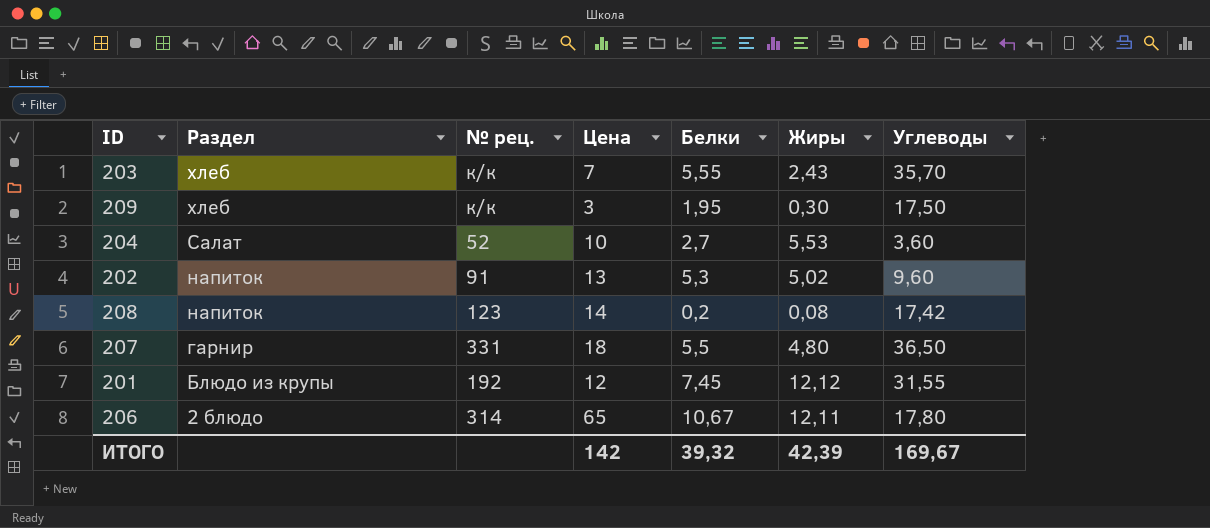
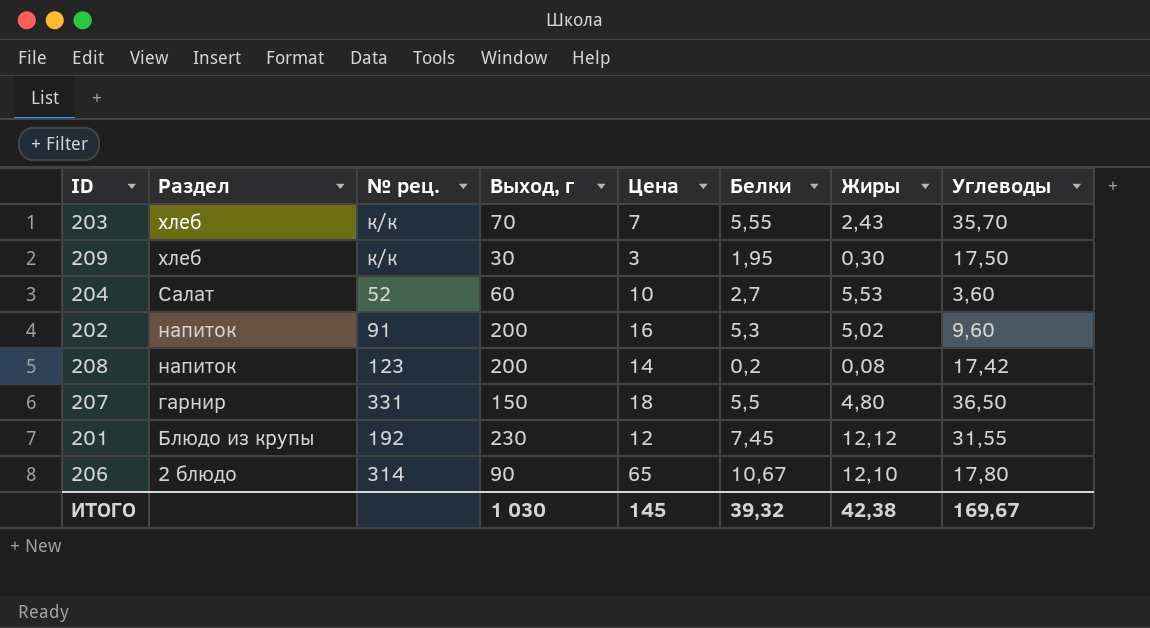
column Выход, г | position: none -> 4
202 | Цена: 13 -> 16
206 | Жиры: 12,11 -> 12,10
ИТОГО | Цена: 142 -> 145
ИТОГО | Жиры: 42,39 -> 42,38

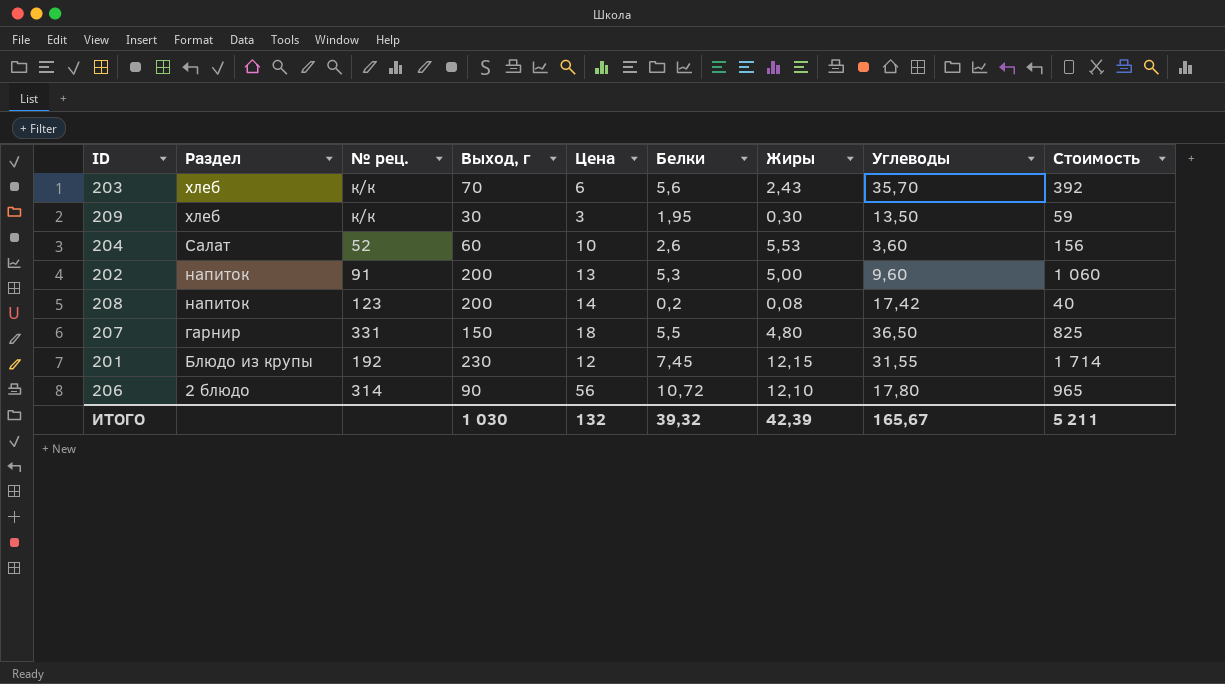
column Стоимость | formula: none -> [Выход, г] * [Белки]
203 | Цена: 7 -> 6
203 | Белки: 5,55 -> 5,6
209 | Углеводы: 17,50 -> 13,50
204 | Белки: 2,7 -> 2,6
202 | Цена: 16 -> 13
202 | Жиры: 5,02 -> 5,00
201 | Жиры: 12,12 -> 12,15
206 | Цена: 65 -> 56
206 | Белки: 10,67 -> 10,72
ИТОГО | Цена: 145 -> 132
ИТОГО | Жиры: 42,38 -> 42,39
ИТОГО | Углеводы: 169,67 -> 165,67

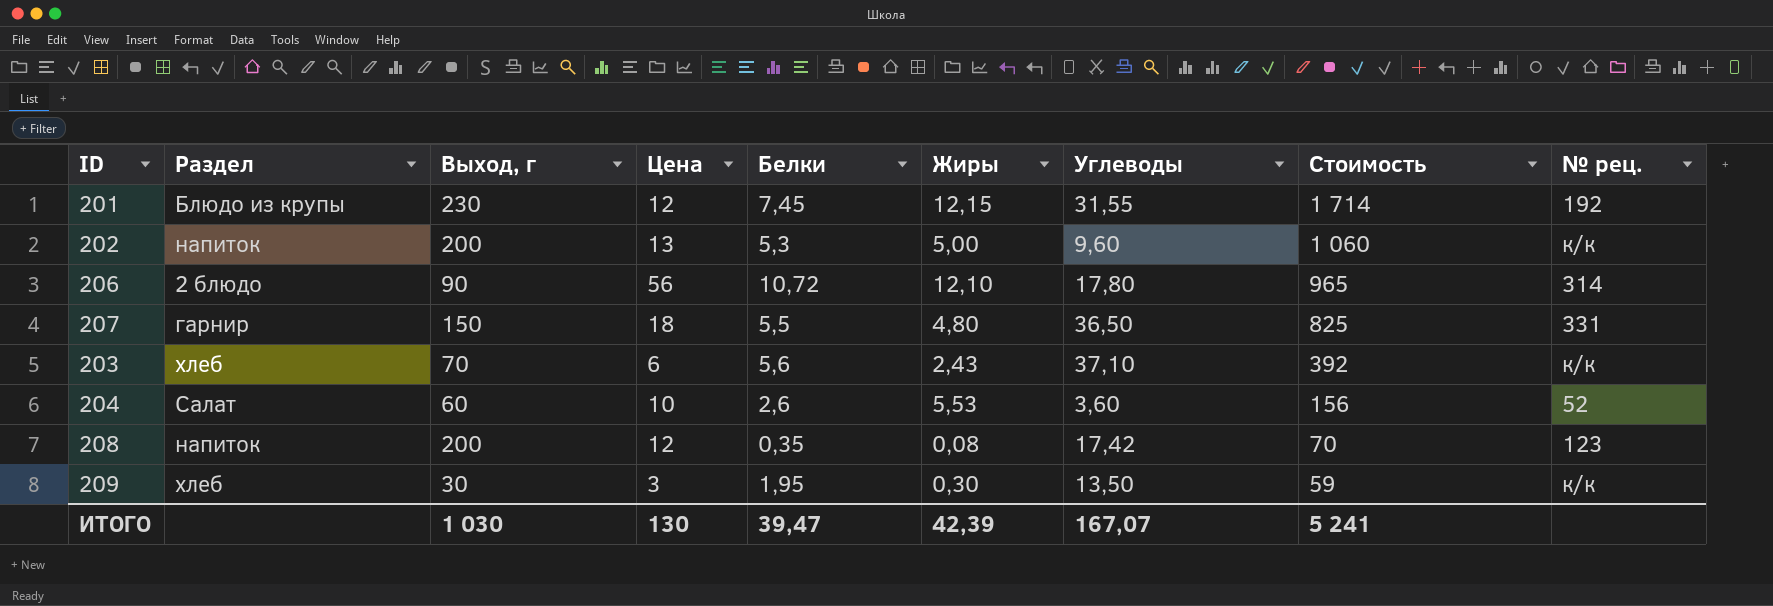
row order: Раздел descending -> Стоимость descending
column № рец. | position: 3 -> 9
202 | № рец.: 91 -> к/к
203 | Углеводы: 35,70 -> 37,10
208 | Цена: 14 -> 12
208 | Белки: 0,2 -> 0,35
208 | Стоимость: 40 -> 70
ИТОГО | Цена: 132 -> 130
ИТОГО | Белки: 39,32 -> 39,47
ИТОГО | Углеводы: 165,67 -> 167,07
ИТОГО | Стоимость: 5 211 -> 5 241

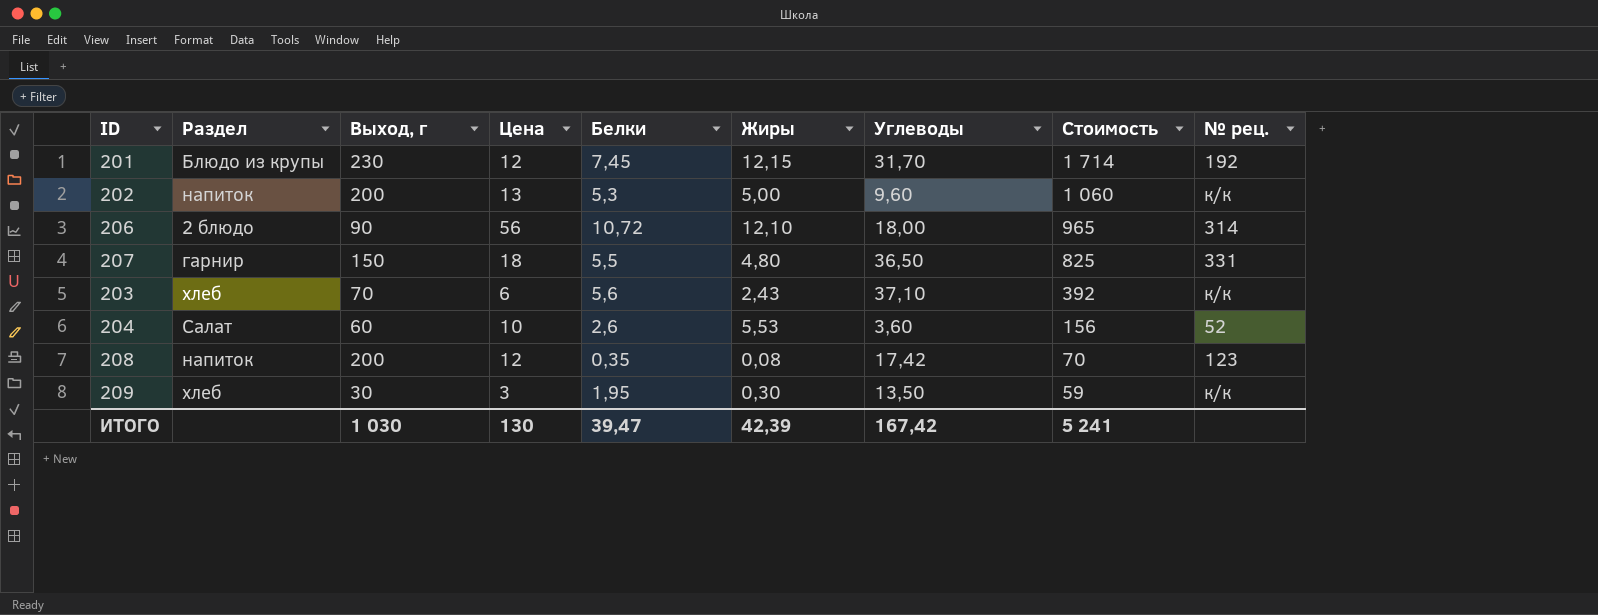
201 | Углеводы: 31,55 -> 31,70
206 | Углеводы: 17,80 -> 18,00
ИТОГО | Углеводы: 167,07 -> 167,42

